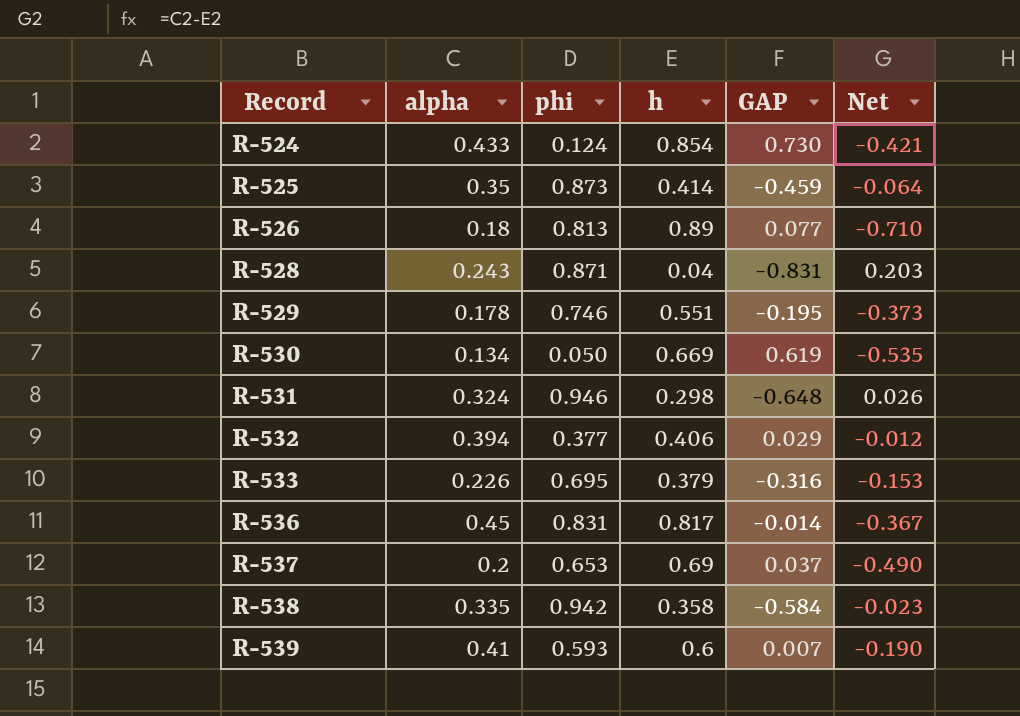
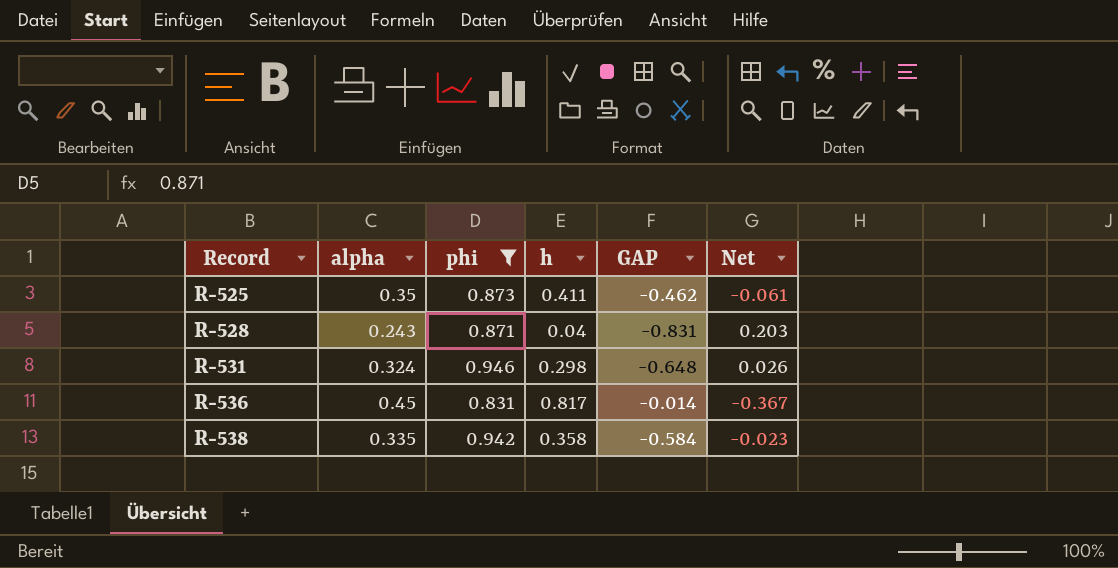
filter: none -> phi >= 0.831
R-525 | h: 0.414 -> 0.411
R-525 | GAP: -0.459 -> -0.462
R-525 | Net: -0.064 -> -0.061

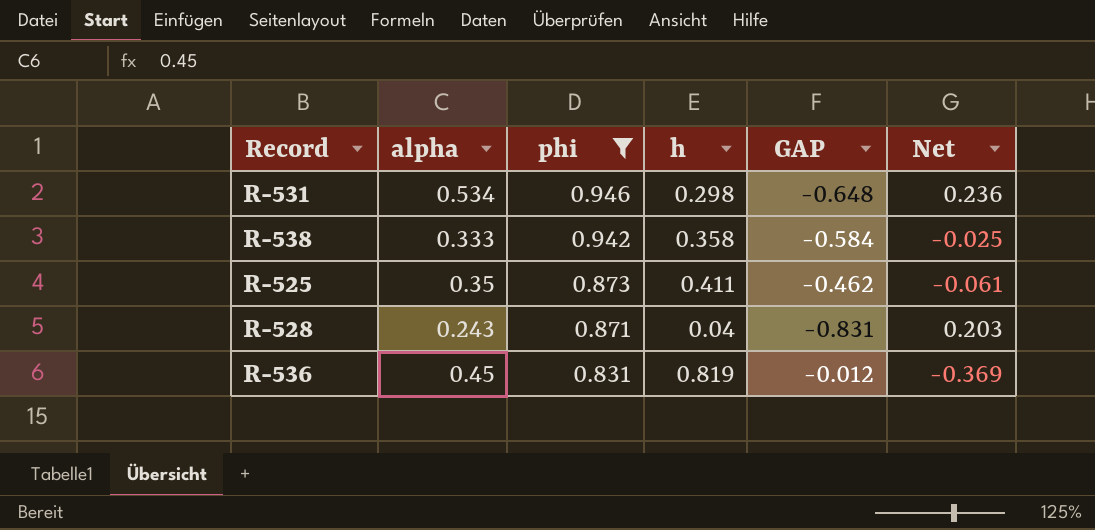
row order: Record ascending -> phi descending
R-531 | alpha: 0.324 -> 0.534
R-531 | Net: 0.026 -> 0.236
R-538 | alpha: 0.335 -> 0.333
R-538 | Net: -0.023 -> -0.025
R-536 | h: 0.817 -> 0.819
R-536 | GAP: -0.014 -> -0.012
R-536 | Net: -0.367 -> -0.369

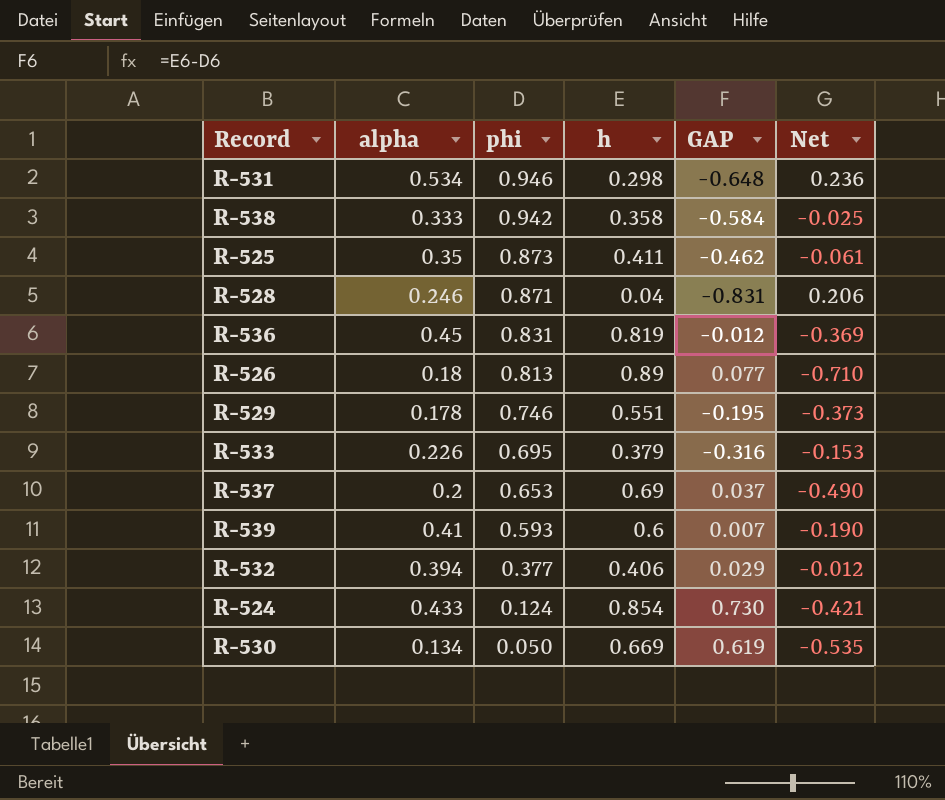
filter: phi >= 0.831 -> none
R-528 | alpha: 0.243 -> 0.246
R-528 | Net: 0.203 -> 0.206

